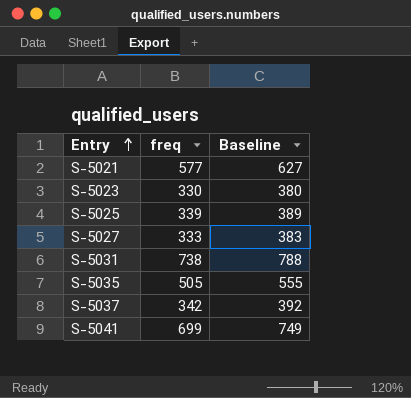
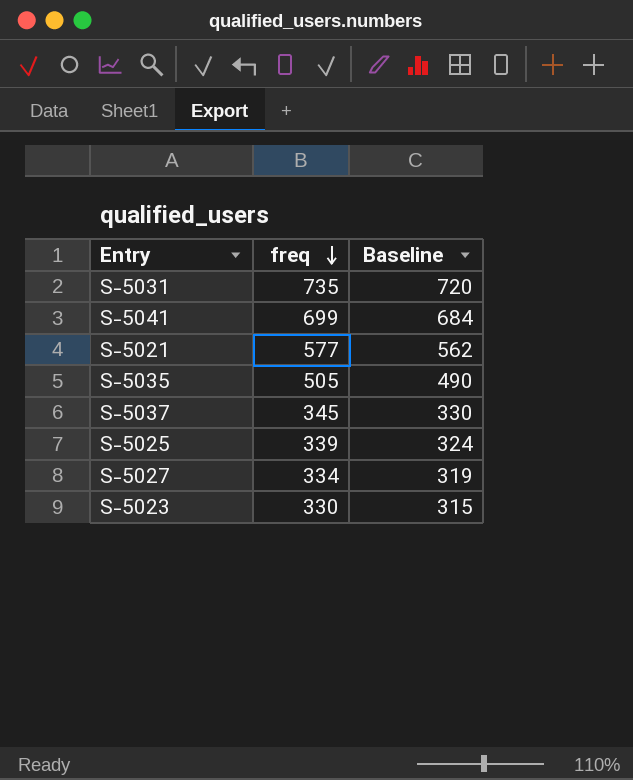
row order: Entry ascending -> freq descending
column Baseline | formula: [freq] + 50 -> [freq] - 15
S-5031 | freq: 738 -> 735
S-5037 | freq: 342 -> 345
S-5027 | freq: 333 -> 334

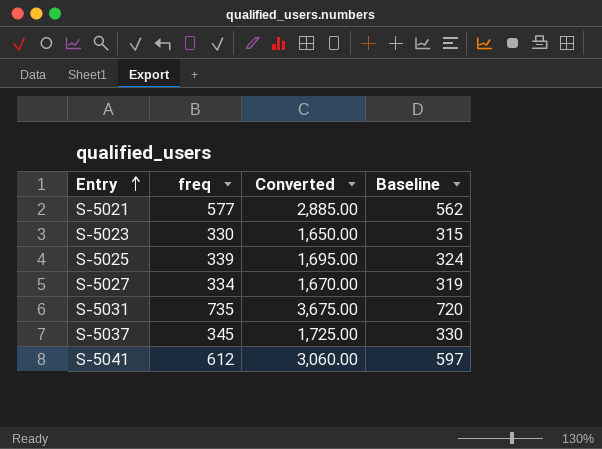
row order: freq descending -> Entry ascending
column Converted | formula: none -> [freq] * 5
row S-5035: 505 | 490 -> none
S-5041 | freq: 699 -> 612
S-5041 | Baseline: 684 -> 597

